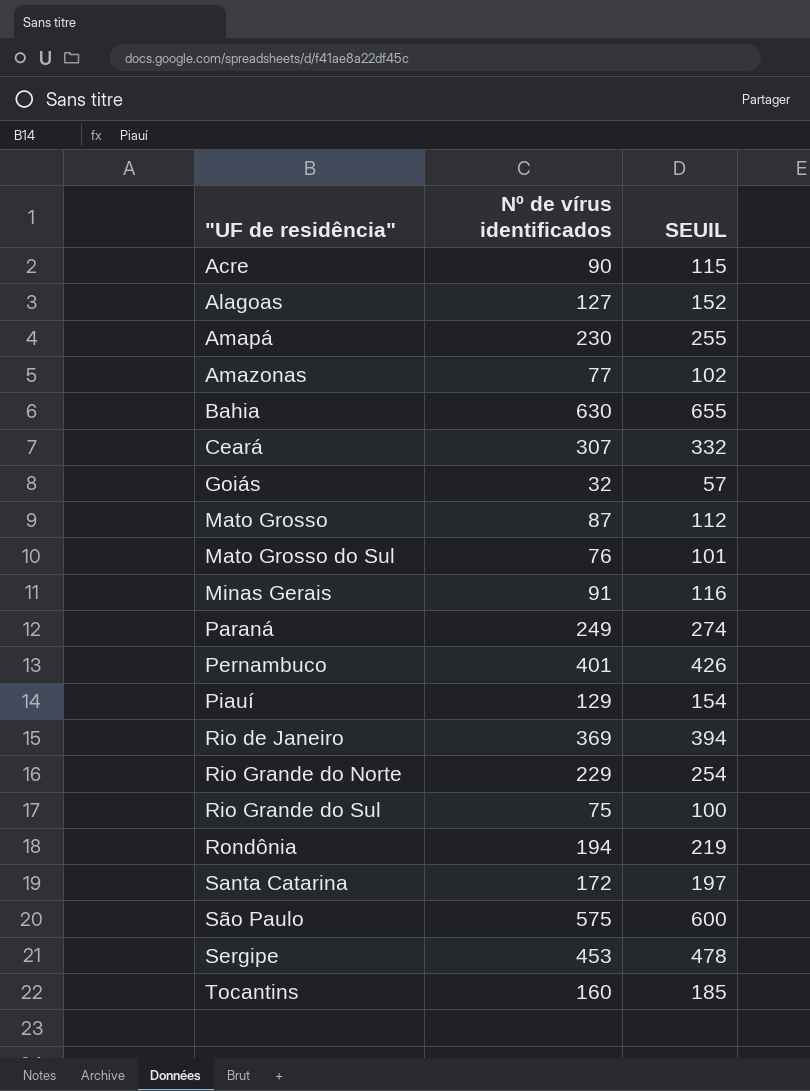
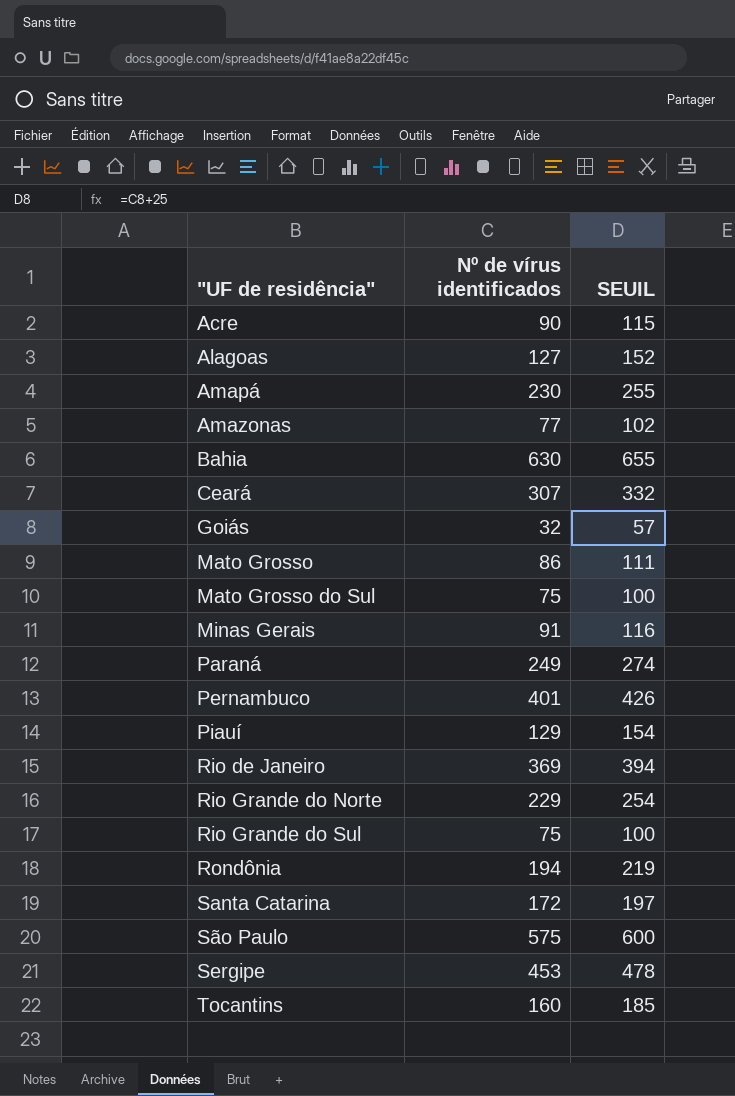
Mato Grosso | Nº de vírus identificados: 87 -> 86
Mato Grosso | SEUIL: 112 -> 111
Mato Grosso do Sul | Nº de vírus identificados: 76 -> 75
Mato Grosso do Sul | SEUIL: 101 -> 100

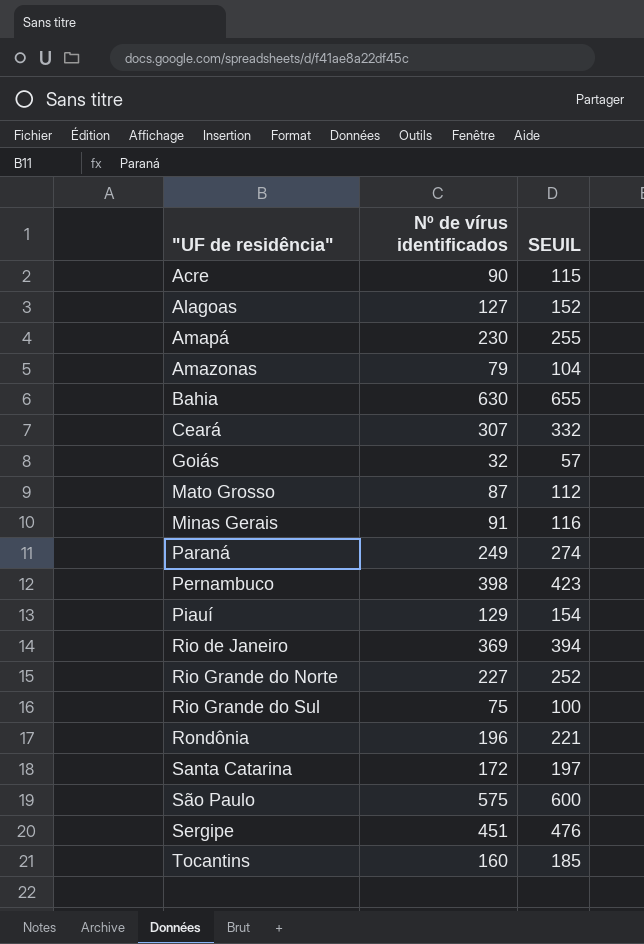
row Mato Grosso do Sul: 75 | 100 -> none
Amazonas | Nº de vírus identificados: 77 -> 79
Amazonas | SEUIL: 102 -> 104
Mato Grosso | Nº de vírus identificados: 86 -> 87
Mato Grosso | SEUIL: 111 -> 112
Pernambuco | Nº de vírus identificados: 401 -> 398
Pernambuco | SEUIL: 426 -> 423
Rio Grande do Norte | Nº de vírus identificados: 229 -> 227
Rio Grande do Norte | SEUIL: 254 -> 252
Rondônia | Nº de vírus identificados: 194 -> 196
Rondônia | SEUIL: 219 -> 221
Sergipe | Nº de vírus identificados: 453 -> 451
Sergipe | SEUIL: 478 -> 476

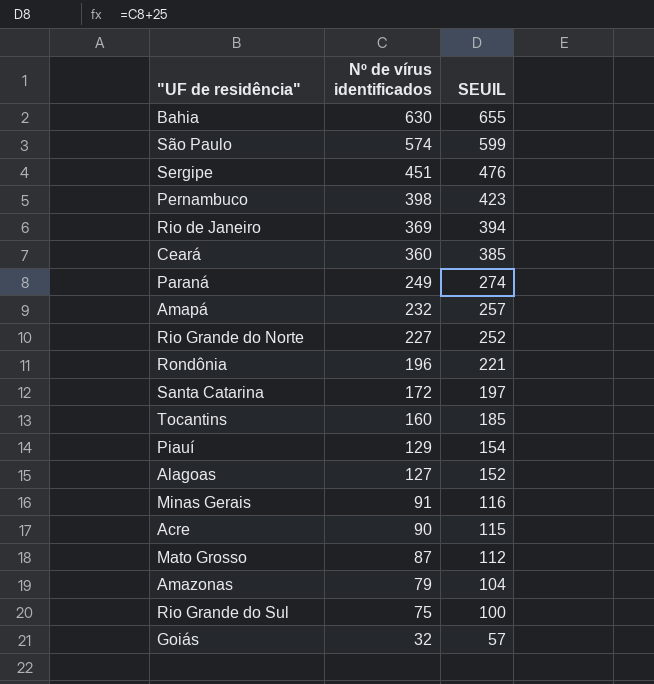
row order: "UF de residência" ascending -> Nº de vírus identificados descending
São Paulo | Nº de vírus identificados: 575 -> 574
São Paulo | SEUIL: 600 -> 599
Ceará | Nº de vírus identificados: 307 -> 360
Ceará | SEUIL: 332 -> 385
Amapá | Nº de vírus identificados: 230 -> 232
Amapá | SEUIL: 255 -> 257

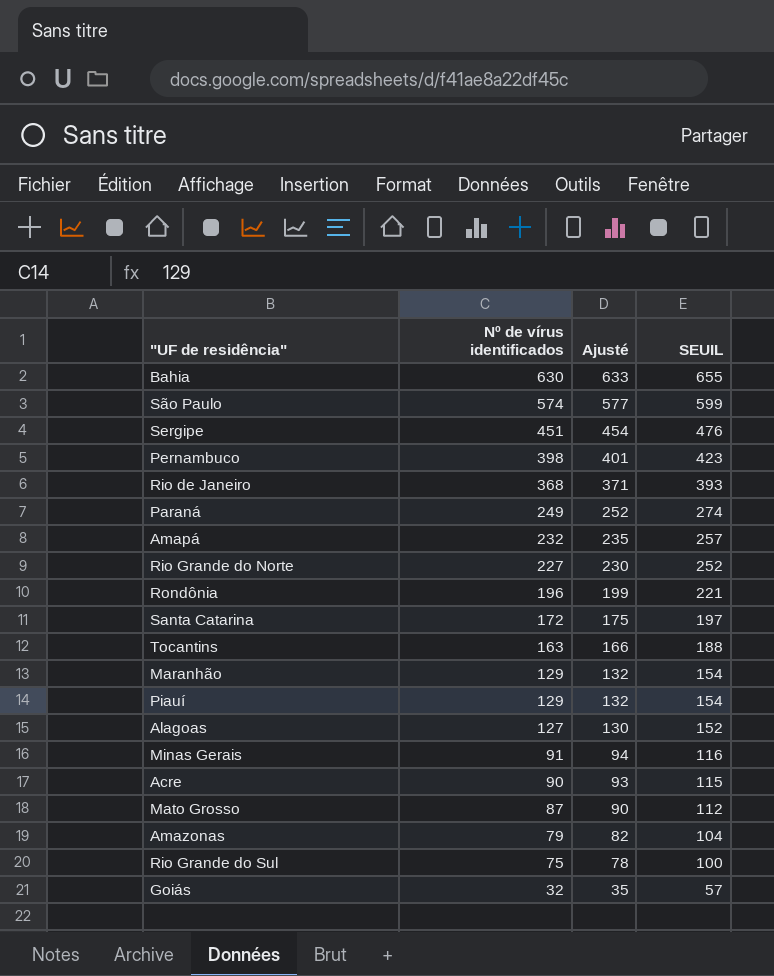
column Ajusté | formula: none -> [Nº de vírus identificados] + 3
row Ceará: 360 | 385 -> none
Rio de Janeiro | Nº de vírus identificados: 369 -> 368
Rio de Janeiro | SEUIL: 394 -> 393
Tocantins | Nº de vírus identificados: 160 -> 163
Tocantins | SEUIL: 185 -> 188
row Maranhão: none -> 129 | 132 | 154

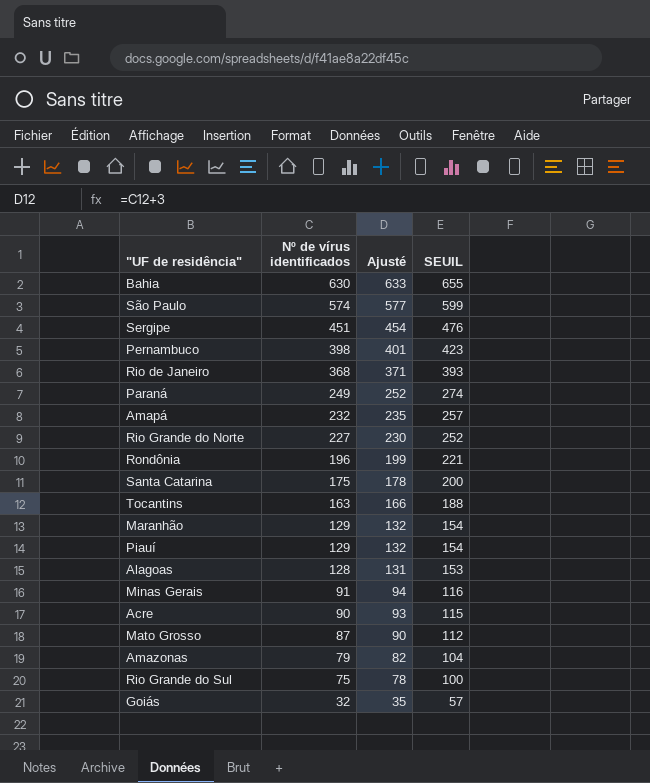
Santa Catarina | Nº de vírus identificados: 172 -> 175
Santa Catarina | Ajusté: 175 -> 178
Santa Catarina | SEUIL: 197 -> 200
Alagoas | Nº de vírus identificados: 127 -> 128
Alagoas | Ajusté: 130 -> 131
Alagoas | SEUIL: 152 -> 153

